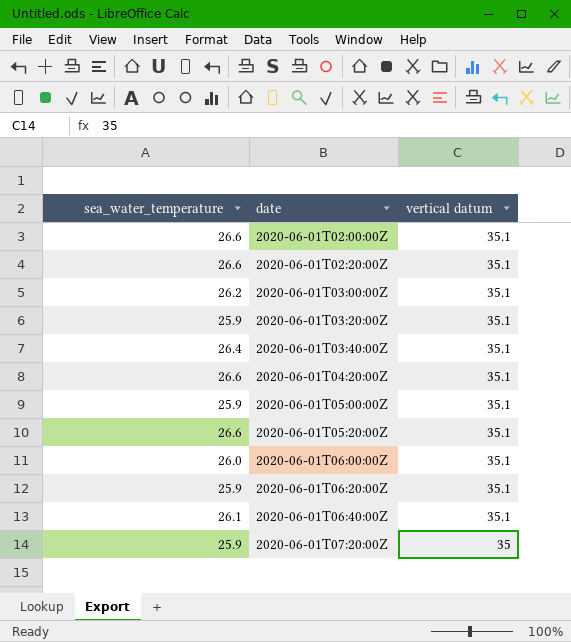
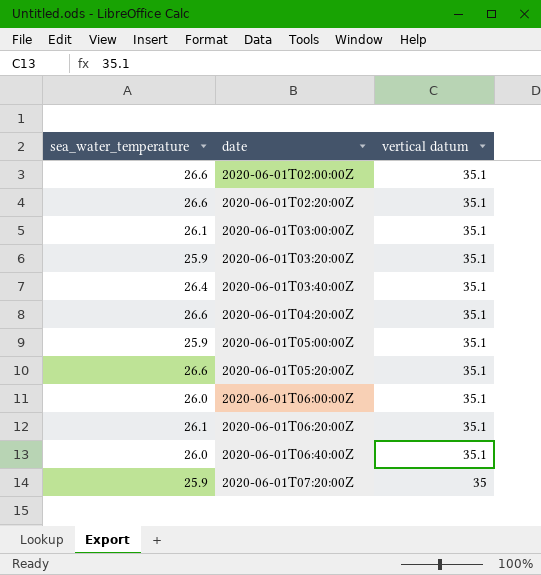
2020-06-01T03:00:00Z | sea_water_temperature: 26.2 -> 26.1
2020-06-01T06:20:00Z | sea_water_temperature: 25.9 -> 26.1
2020-06-01T06:40:00Z | sea_water_temperature: 26.1 -> 26.0

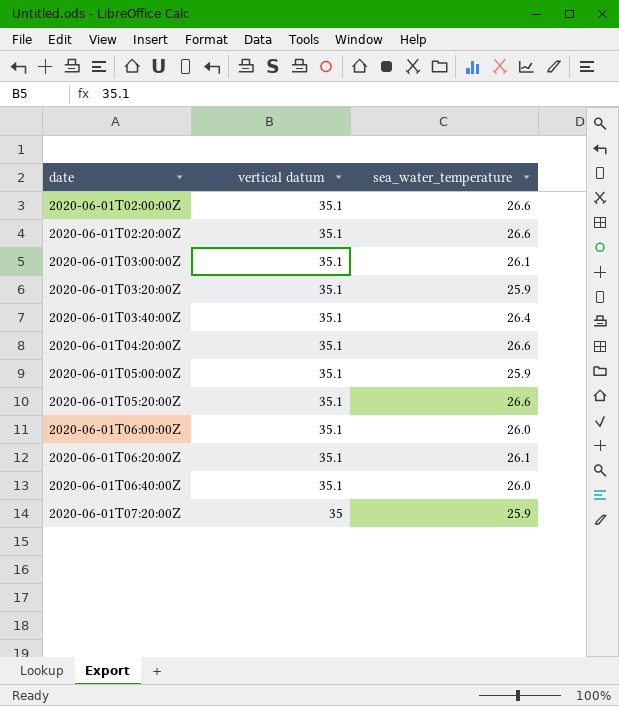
column sea_water_temperature | position: 1 -> 3

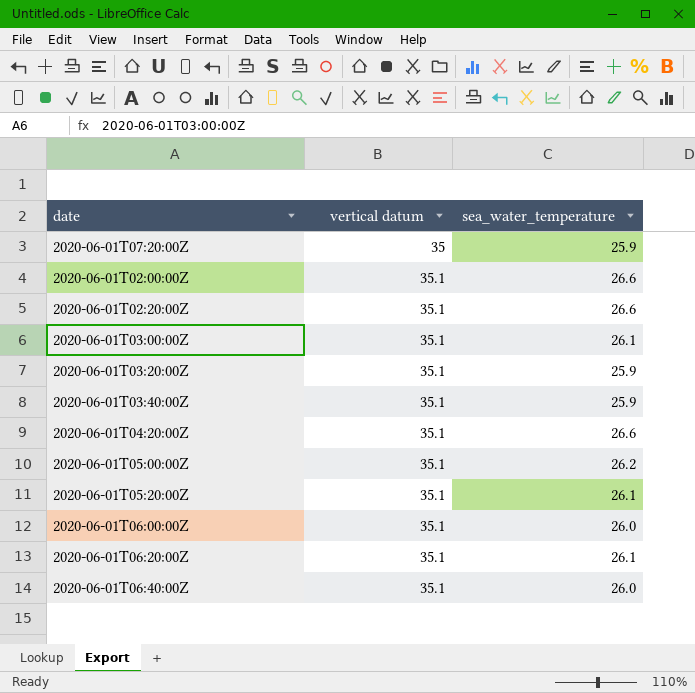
row order: date ascending -> vertical datum ascending
2020-06-01T03:40:00Z | sea_water_temperature: 26.4 -> 25.9
2020-06-01T05:00:00Z | sea_water_temperature: 25.9 -> 26.2
2020-06-01T05:20:00Z | sea_water_temperature: 26.6 -> 26.1

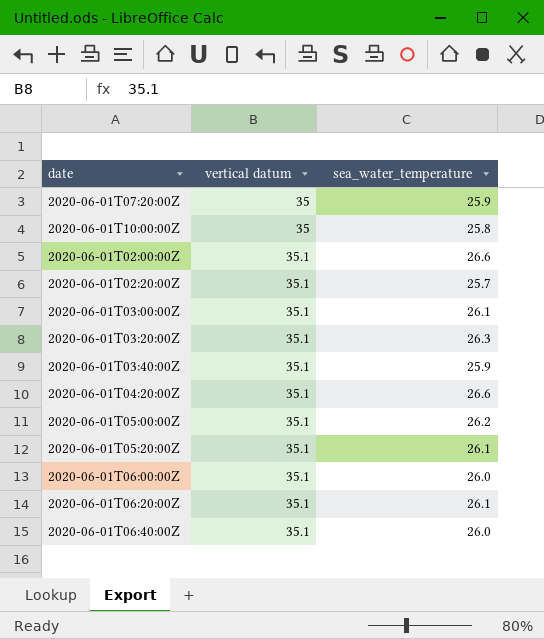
row 2020-06-01T10:00:00Z: none -> 35 | 25.8
2020-06-01T02:20:00Z | sea_water_temperature: 26.6 -> 25.7
2020-06-01T03:20:00Z | sea_water_temperature: 25.9 -> 26.3

